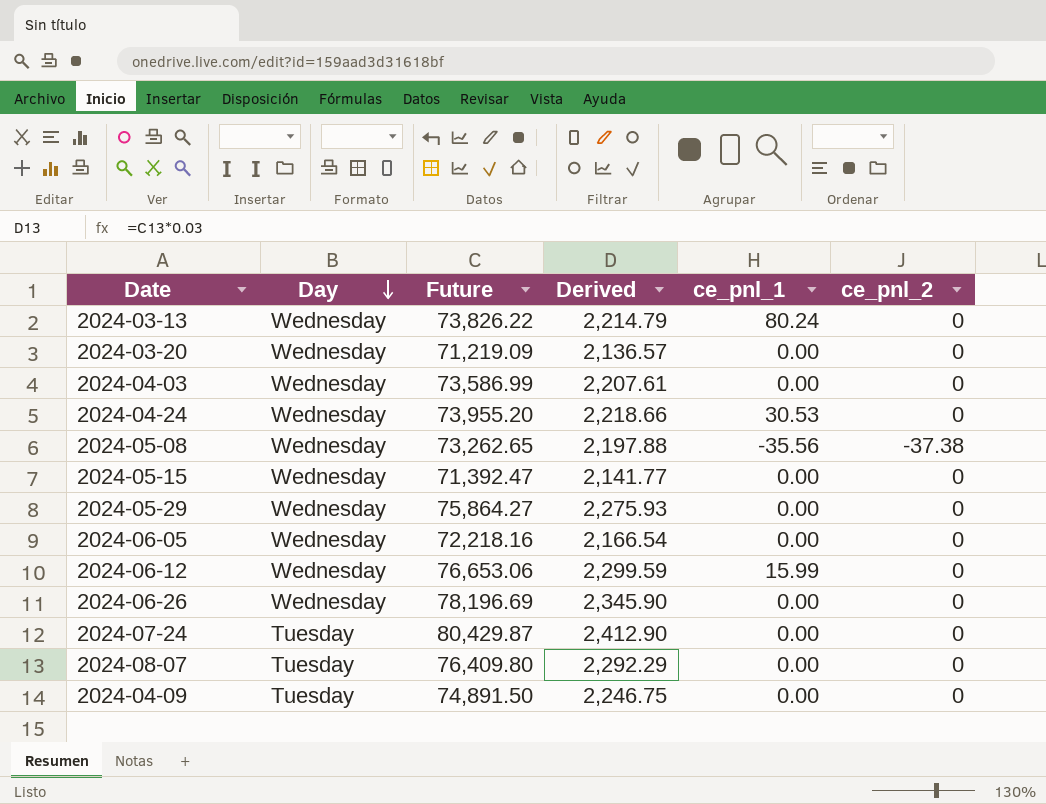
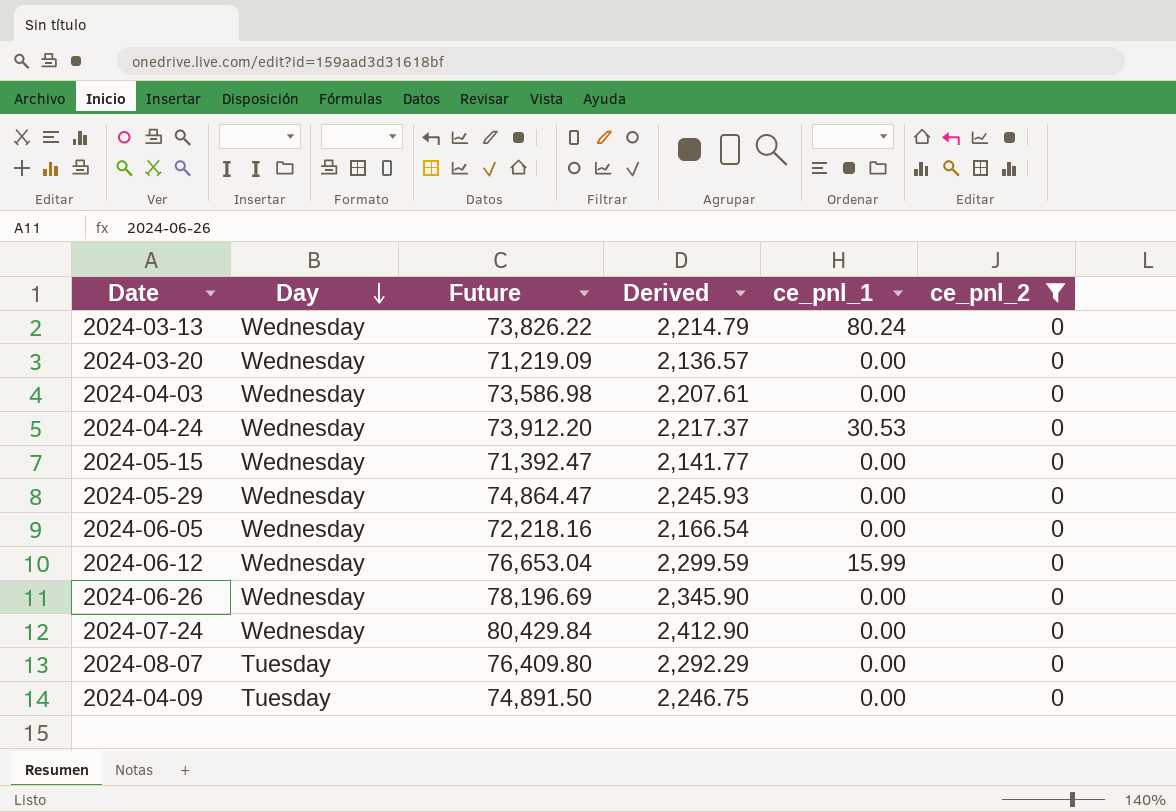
filter: none -> ce_pnl_2 = 0
2024-04-03 | Future: 73,586.99 -> 73,586.98
2024-04-24 | Future: 73,955.20 -> 73,912.20
2024-04-24 | Derived: 2,218.66 -> 2,217.37
2024-05-29 | Future: 75,864.27 -> 74,864.47
2024-05-29 | Derived: 2,275.93 -> 2,245.93
2024-06-12 | Future: 76,653.06 -> 76,653.04
2024-07-24 | Day: Tuesday -> Wednesday
2024-07-24 | Future: 80,429.87 -> 80,429.84

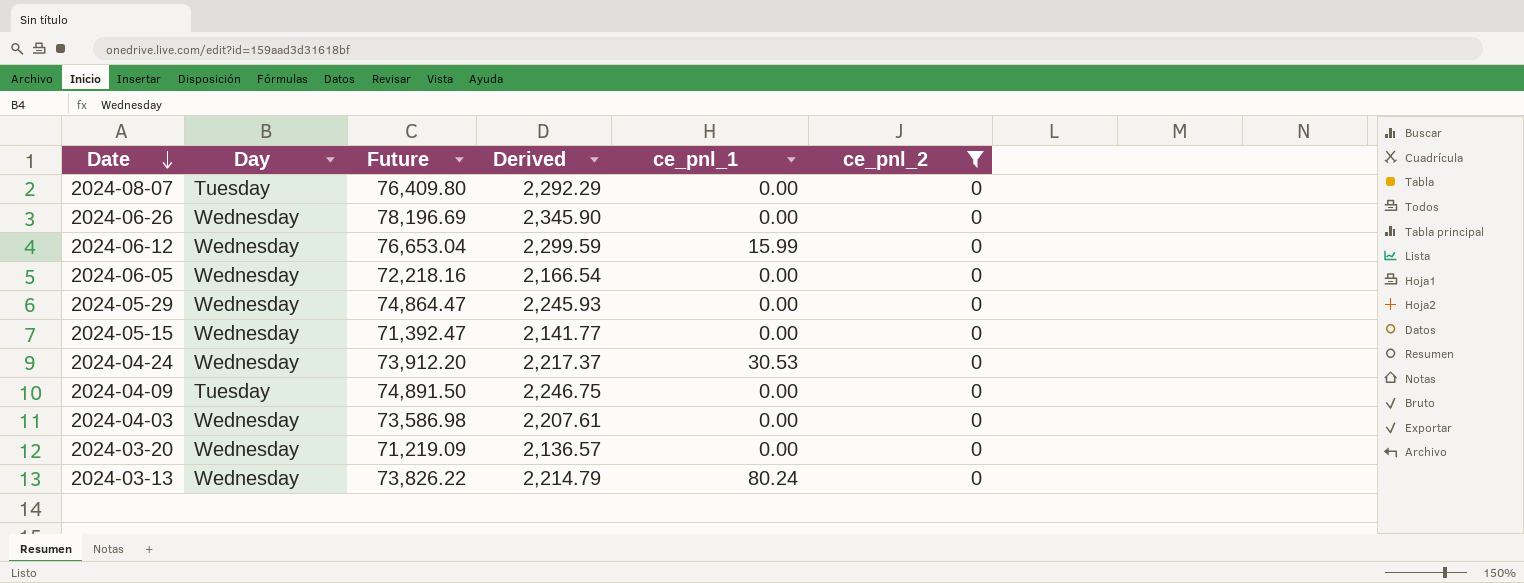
row order: Day descending -> Date descending
row 2024-07-24: Wednesday | 80,429.84 | 2,412.90 | 0.00 | 0 -> none

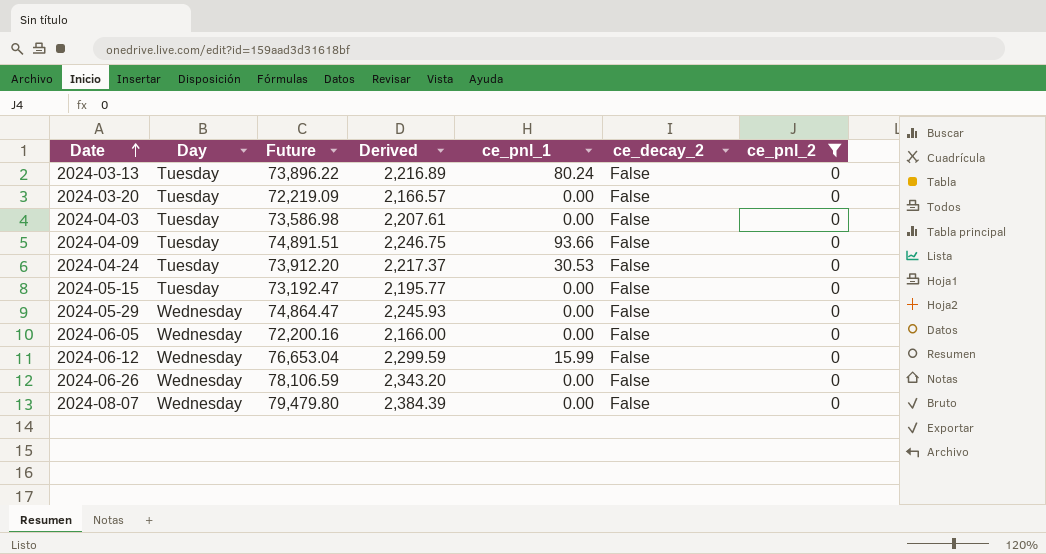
row order: Date descending -> Date ascending
column ce_decay_2 | position: none -> 6
2024-03-13 | Day: Wednesday -> Tuesday
2024-03-13 | Future: 73,826.22 -> 73,896.22
2024-03-13 | Derived: 2,214.79 -> 2,216.89
2024-03-20 | Day: Wednesday -> Tuesday
2024-03-20 | Future: 71,219.09 -> 72,219.09
2024-03-20 | Derived: 2,136.57 -> 2,166.57
2024-04-03 | Day: Wednesday -> Tuesday
2024-04-09 | Future: 74,891.50 -> 74,891.51
2024-04-09 | ce_pnl_1: 0.00 -> 93.66
2024-04-24 | Day: Wednesday -> Tuesday
2024-05-15 | Day: Wednesday -> Tuesday
2024-05-15 | Future: 71,392.47 -> 73,192.47
2024-05-15 | Derived: 2,141.77 -> 2,195.77
2024-06-05 | Future: 72,218.16 -> 72,200.16
2024-06-05 | Derived: 2,166.54 -> 2,166.00
2024-06-26 | Future: 78,196.69 -> 78,106.59
2024-06-26 | Derived: 2,345.90 -> 2,343.20
2024-08-07 | Day: Tuesday -> Wednesday
2024-08-07 | Future: 76,409.80 -> 79,479.80
2024-08-07 | Derived: 2,292.29 -> 2,384.39

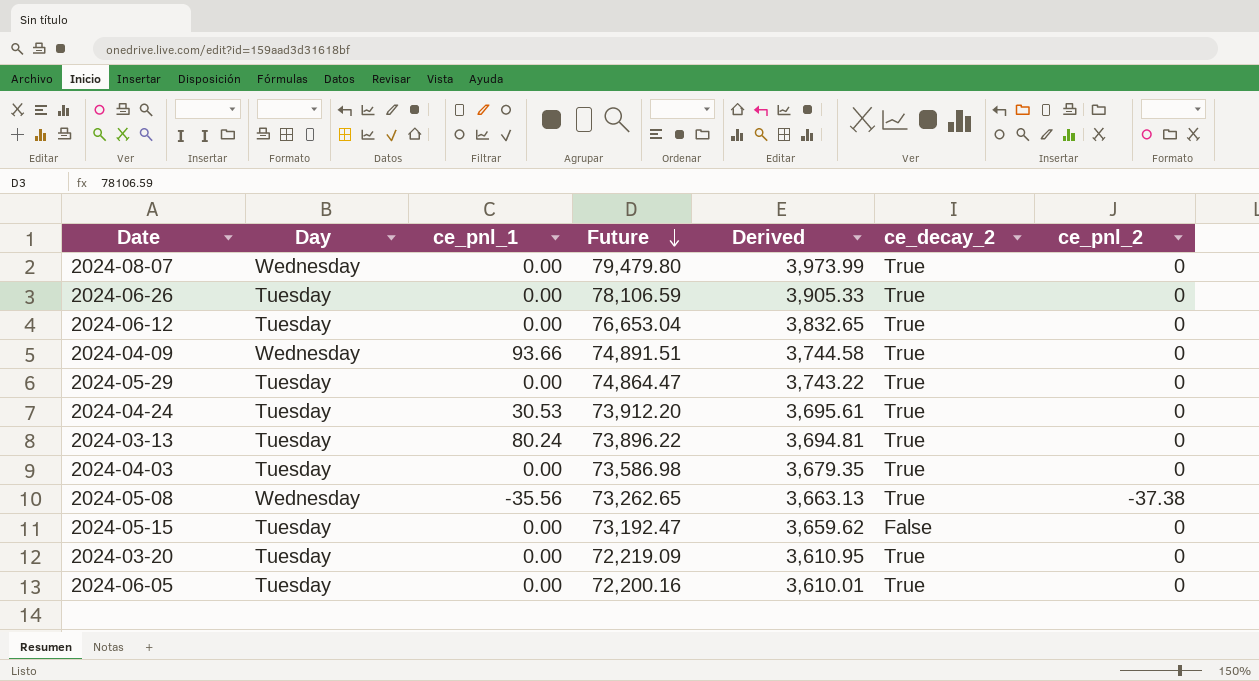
filter: ce_pnl_2 = 0 -> none
row order: Date ascending -> Future descending
column ce_pnl_1 | position: 5 -> 3
column Derived | formula: [Future] * 0.03 -> [Future] * 0.05
2024-08-07 | ce_decay_2: False -> True
2024-06-26 | Day: Wednesday -> Tuesday
2024-06-26 | ce_decay_2: False -> True
2024-06-12 | Day: Wednesday -> Tuesday
2024-06-12 | ce_pnl_1: 15.99 -> 0.00
2024-06-12 | ce_decay_2: False -> True
2024-04-09 | Day: Tuesday -> Wednesday
2024-04-09 | ce_decay_2: False -> True
2024-05-29 | Day: Wednesday -> Tuesday
2024-05-29 | ce_decay_2: False -> True
2024-04-24 | ce_decay_2: False -> True
2024-03-13 | ce_decay_2: False -> True
2024-04-03 | ce_decay_2: False -> True
2024-03-20 | ce_decay_2: False -> True
2024-06-05 | Day: Wednesday -> Tuesday
2024-06-05 | ce_decay_2: False -> True

